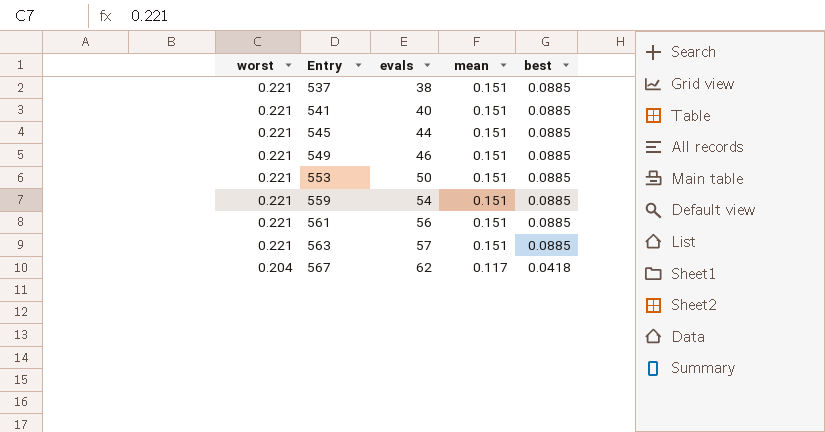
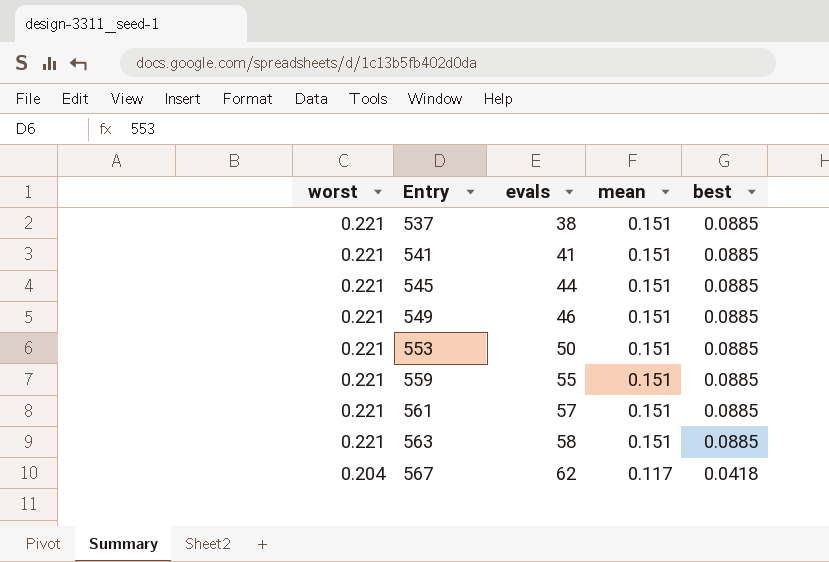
541 | evals: 40 -> 41
559 | evals: 54 -> 55
561 | evals: 56 -> 57
563 | evals: 57 -> 58

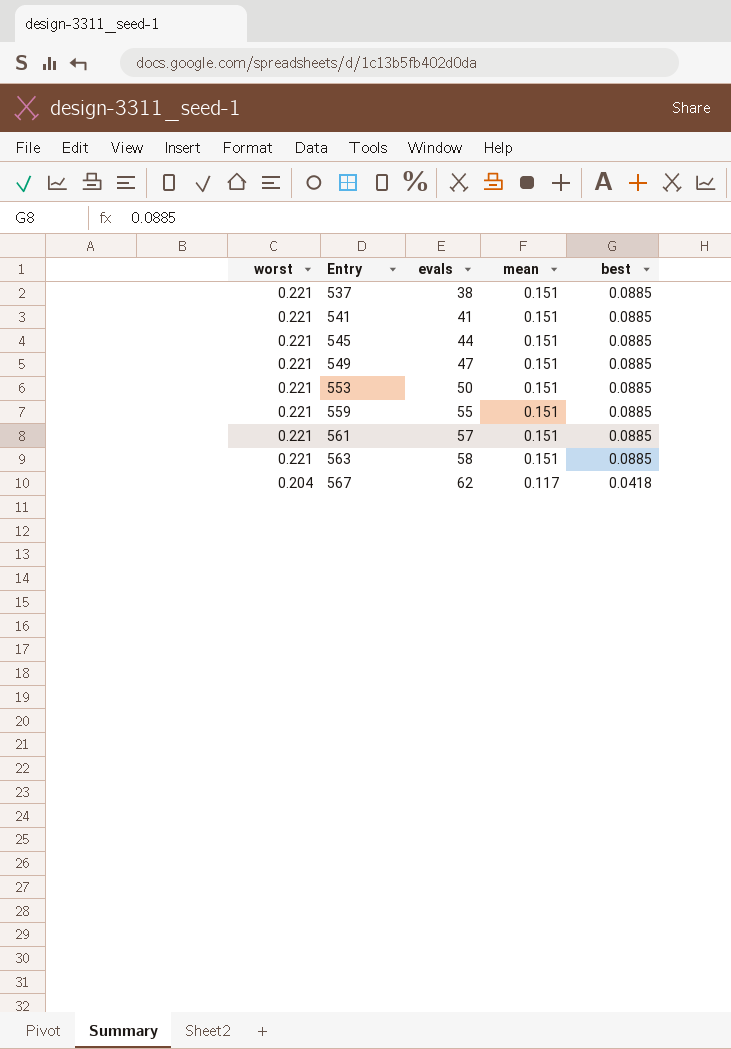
549 | evals: 46 -> 47

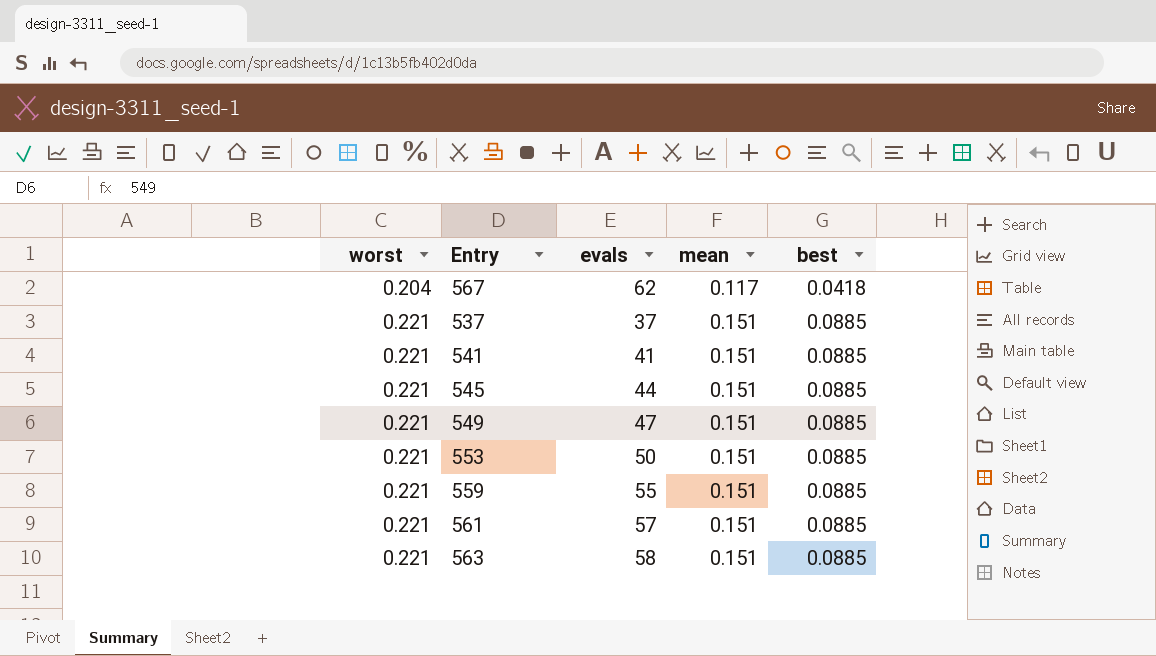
row order: worst descending -> worst ascending
537 | evals: 38 -> 37

